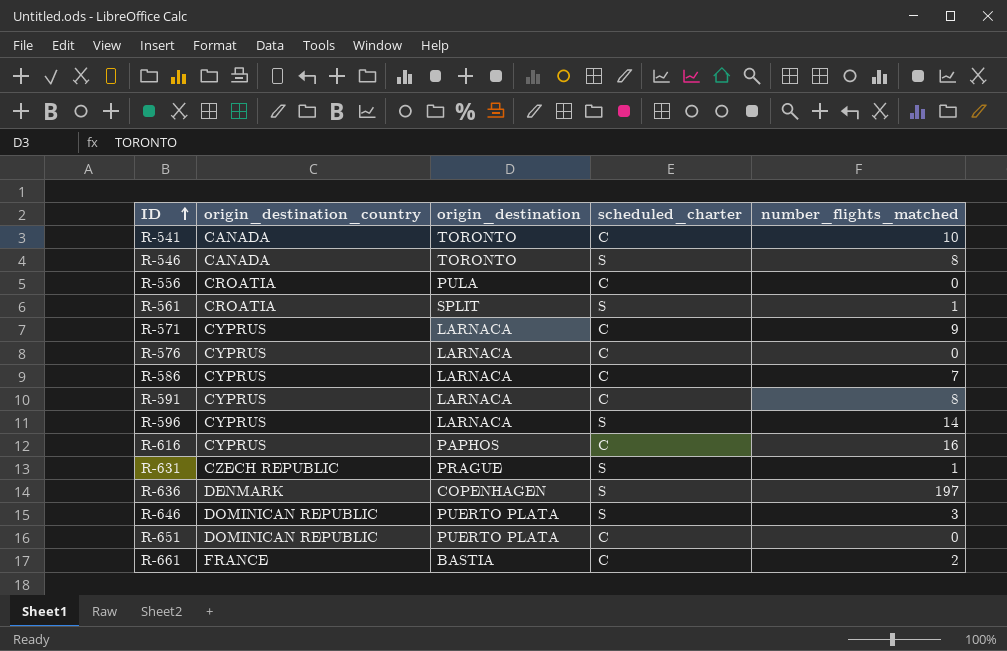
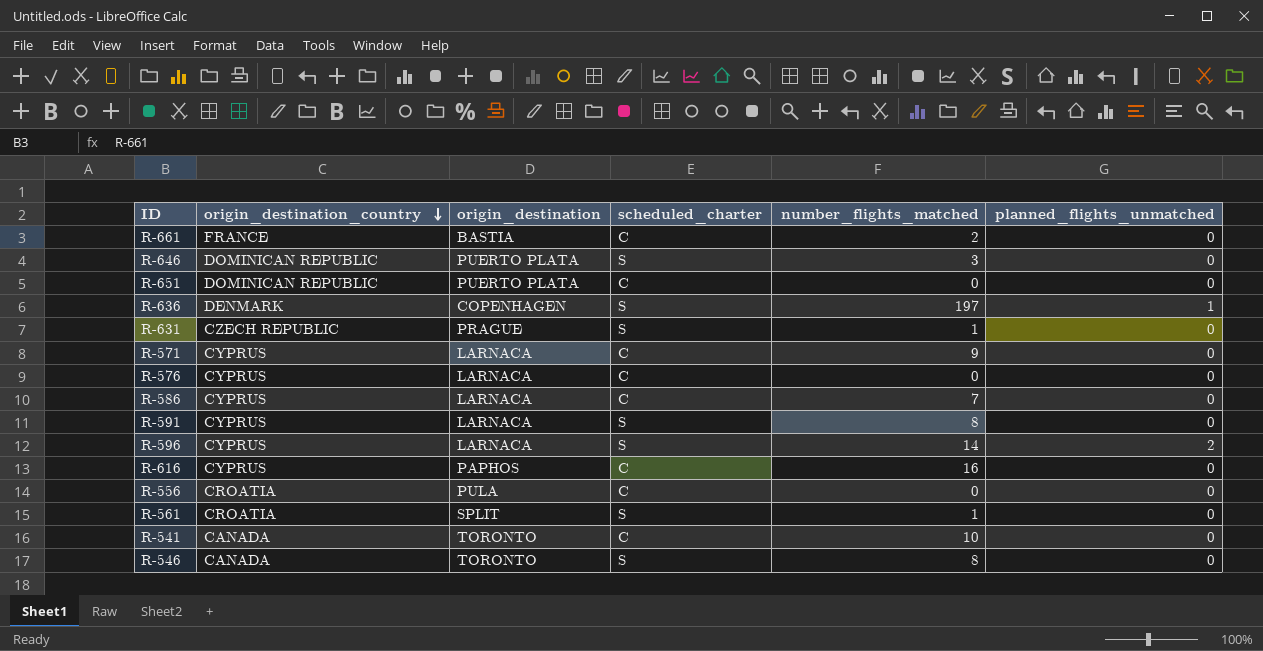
row order: ID ascending -> origin_destination_country descending
column planned_flights_unmatched | position: none -> 6
R-591 | scheduled_charter: C -> S

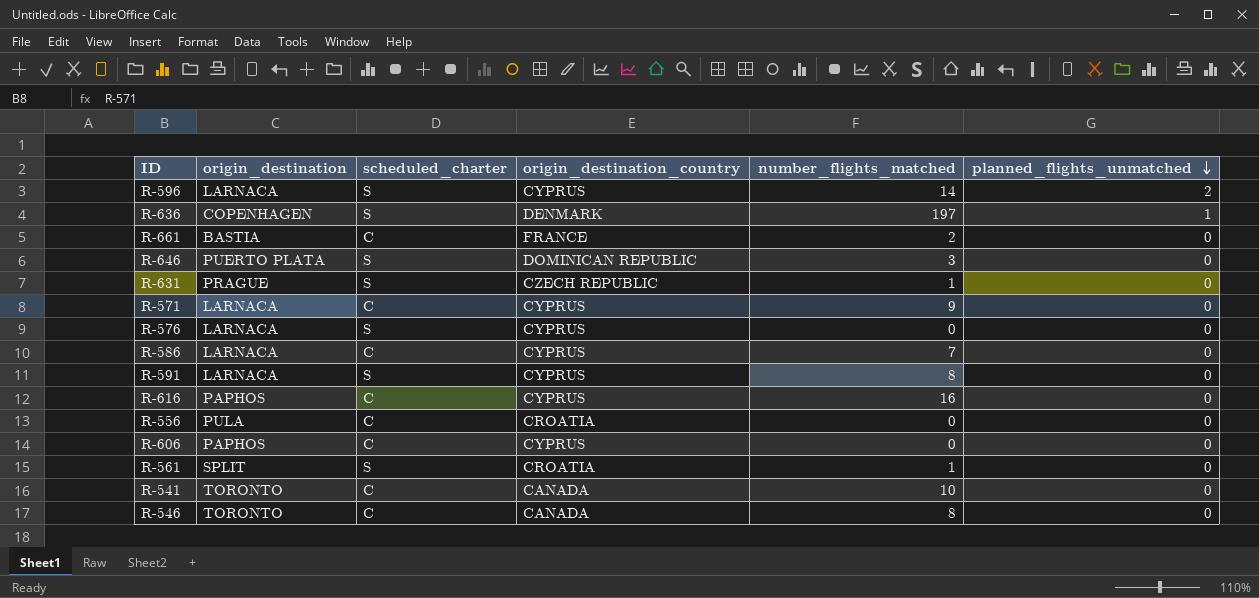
row order: origin_destination_country descending -> planned_flights_unmatched descending
column origin_destination_country | position: 2 -> 4
row R-651: DOMINICAN REPUBLIC | PUERTO PLATA | C | 0 | 0 -> none
R-576 | scheduled_charter: C -> S
row R-606: none -> PAPHOS | C | CYPRUS | 0 | 0
R-546 | scheduled_charter: S -> C

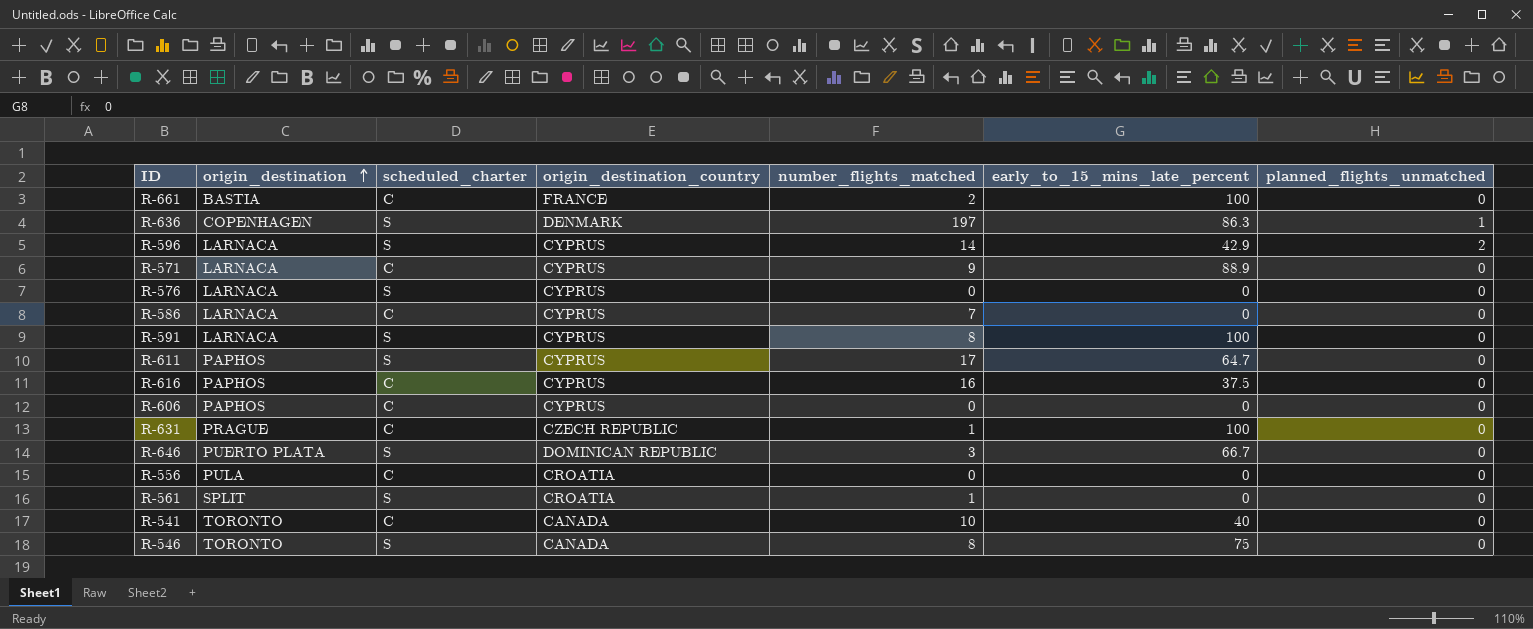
row order: planned_flights_unmatched descending -> origin_destination ascending
column early_to_15_mins_late_percent | position: none -> 6
row R-611: none -> PAPHOS | S | CYPRUS | 17 | 64.7 | 0
R-631 | scheduled_charter: S -> C
R-546 | scheduled_charter: C -> S

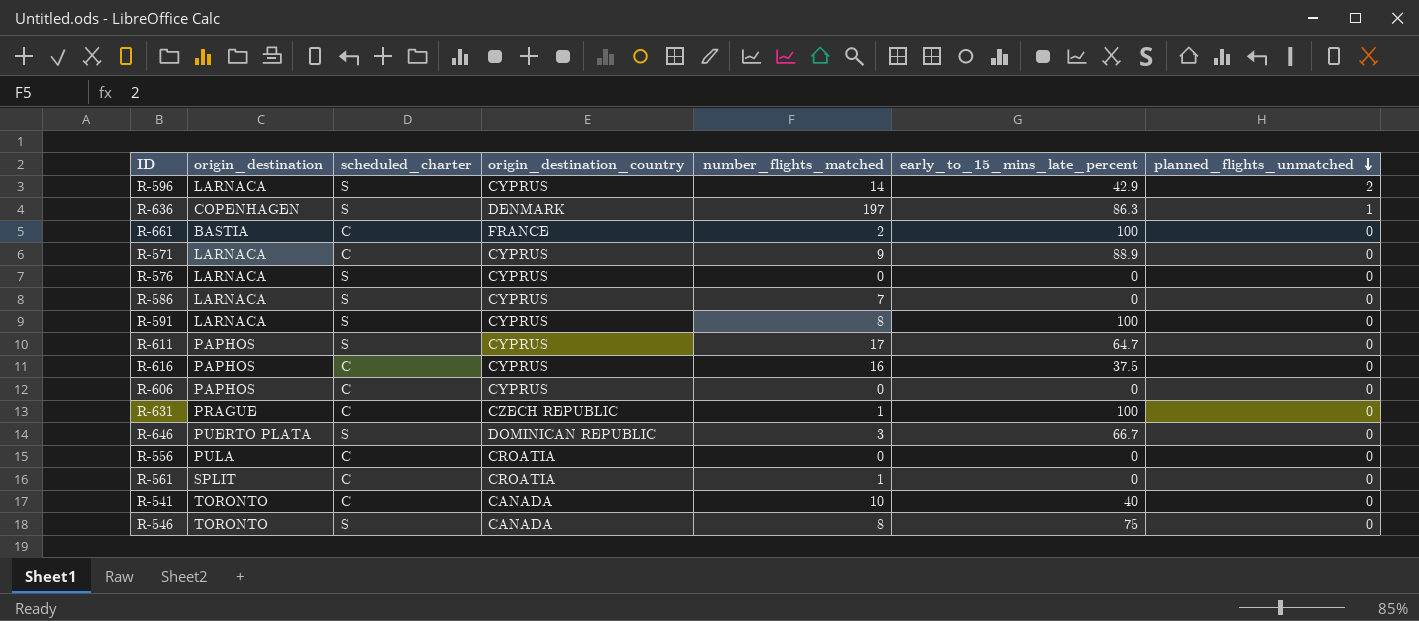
row order: origin_destination ascending -> planned_flights_unmatched descending
R-586 | scheduled_charter: C -> S
R-561 | scheduled_charter: S -> C

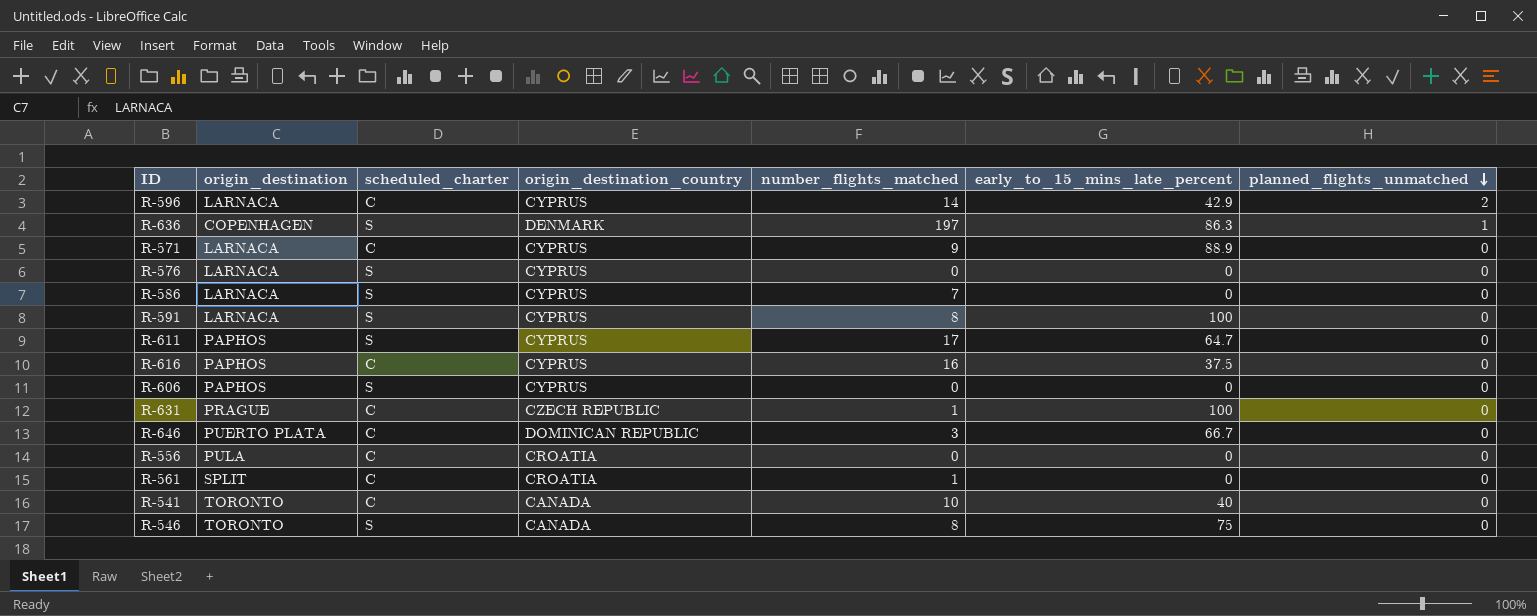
row R-661: BASTIA | C | FRANCE | 2 | 100 | 0 -> none
R-596 | scheduled_charter: S -> C
R-606 | scheduled_charter: C -> S
R-646 | scheduled_charter: S -> C

